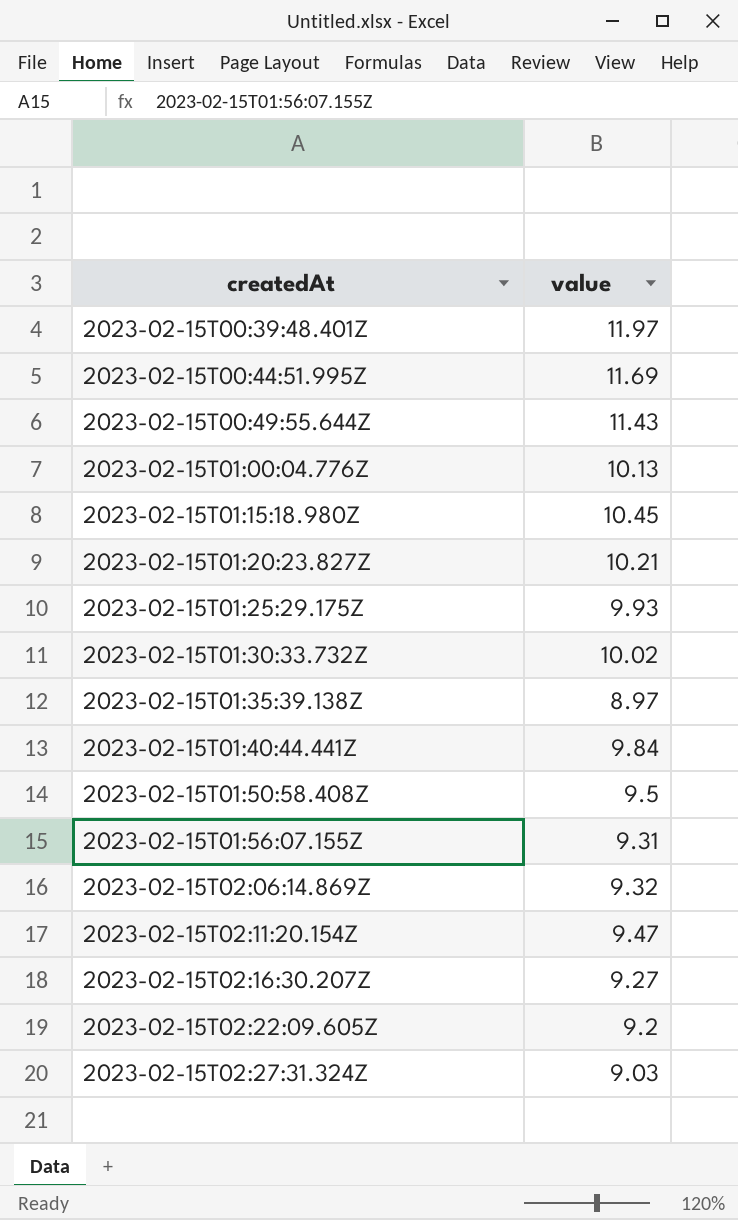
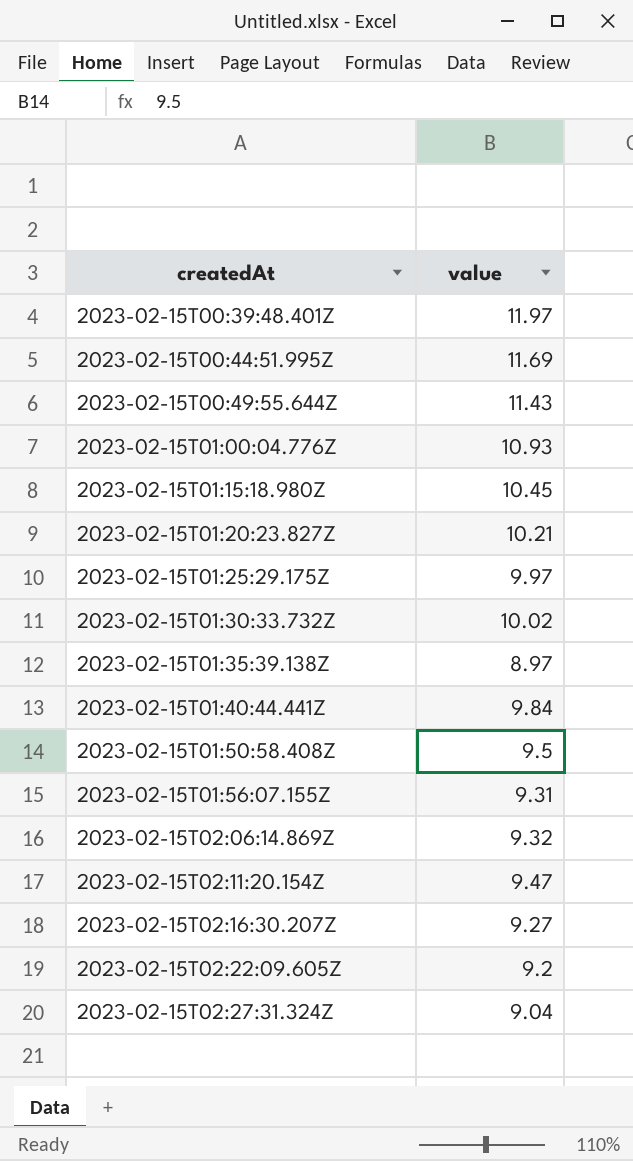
2023-02-15T01:00:04.776Z | value: 10.13 -> 10.93
2023-02-15T01:25:29.175Z | value: 9.93 -> 9.97
2023-02-15T02:27:31.324Z | value: 9.03 -> 9.04

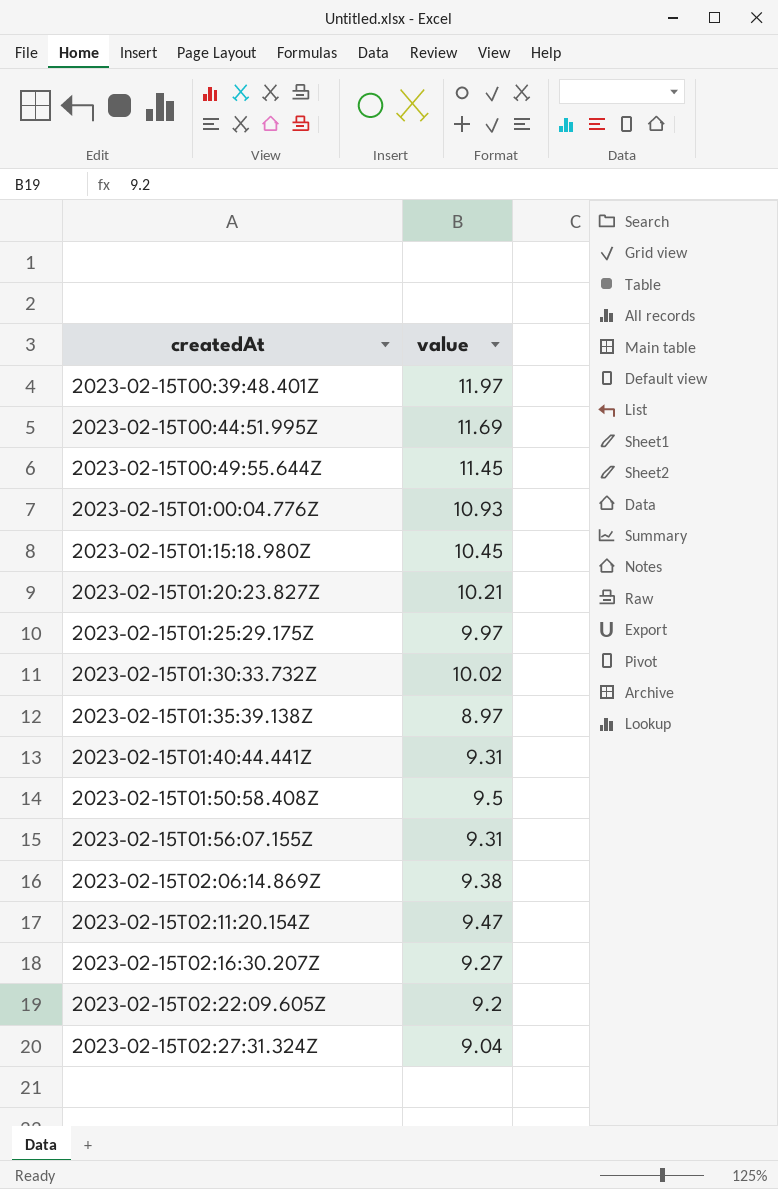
2023-02-15T00:49:55.644Z | value: 11.43 -> 11.45
2023-02-15T01:40:44.441Z | value: 9.84 -> 9.31
2023-02-15T02:06:14.869Z | value: 9.32 -> 9.38

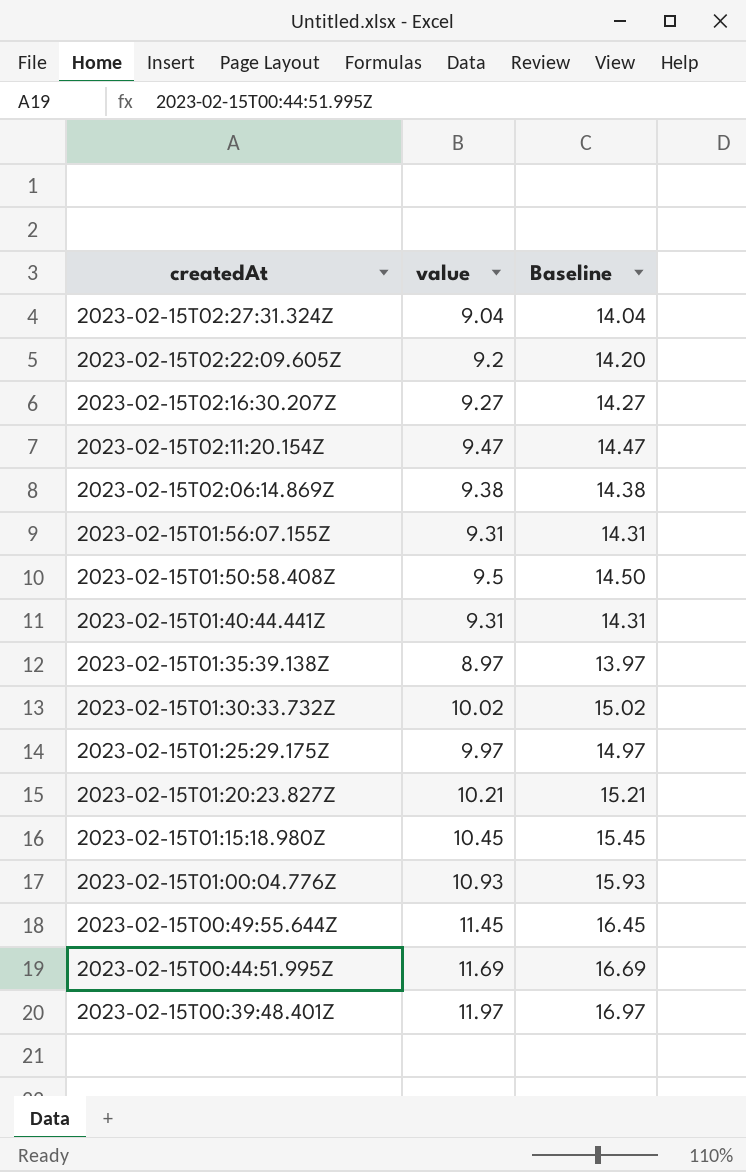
row order: createdAt ascending -> createdAt descending
column Baseline | formula: none -> [value] + 5

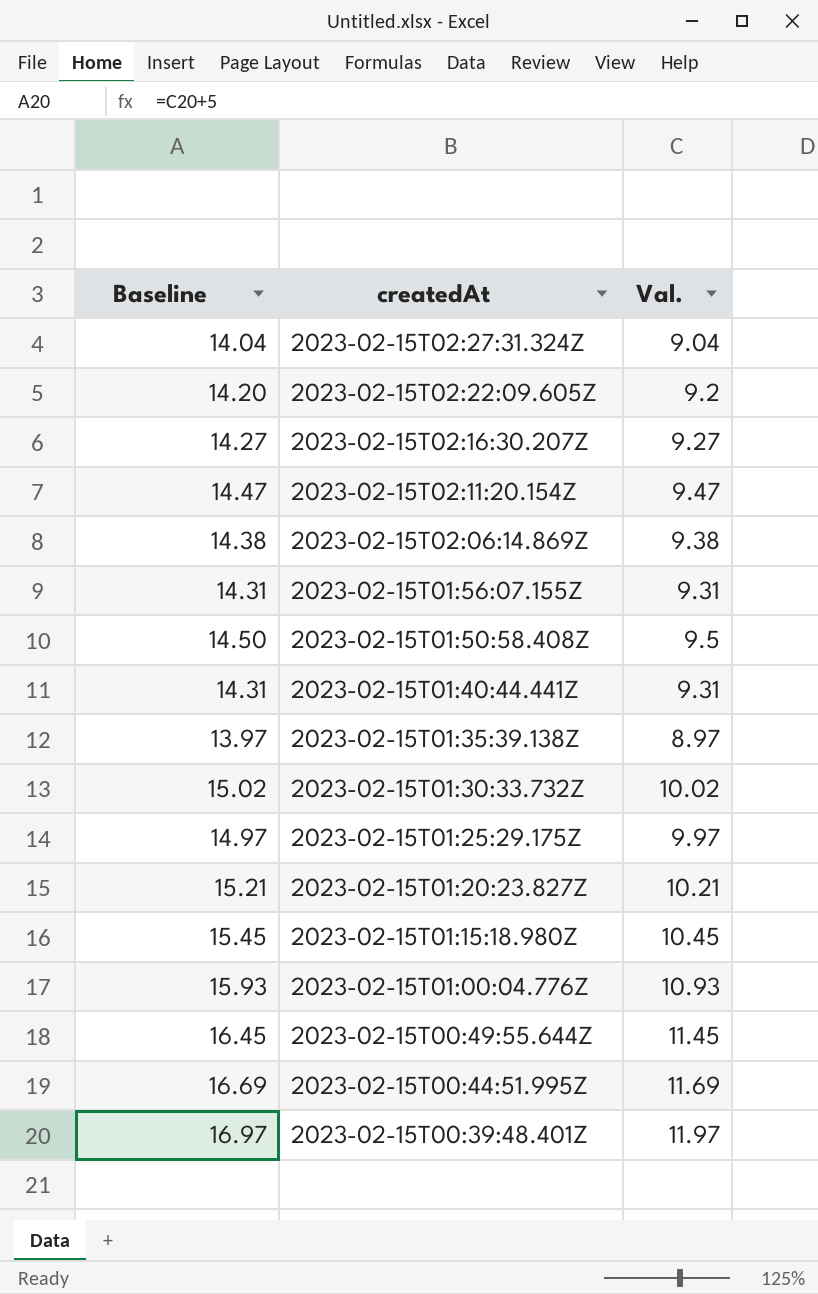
column Baseline | position: 3 -> 1
column name: value -> Val.

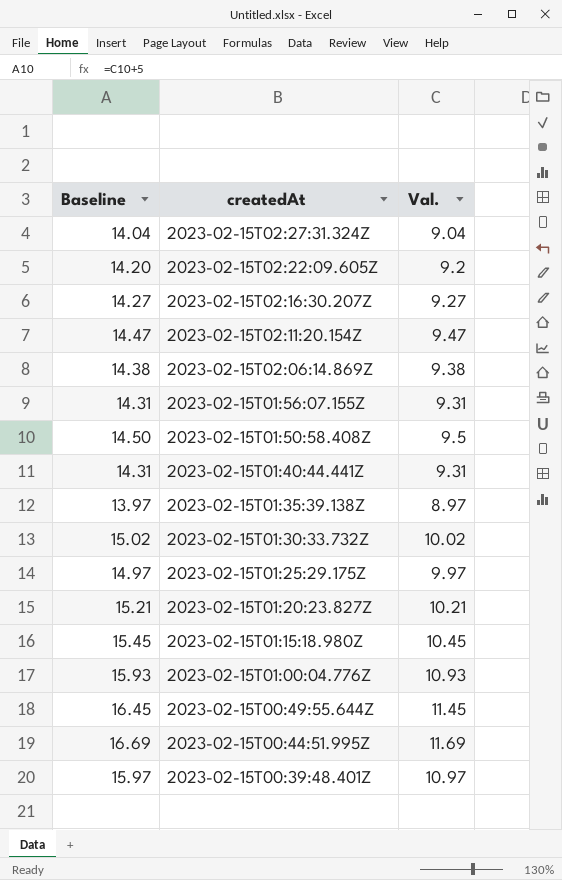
2023-02-15T00:39:48.401Z | Baseline: 16.97 -> 15.97
2023-02-15T00:39:48.401Z | Val.: 11.97 -> 10.97

